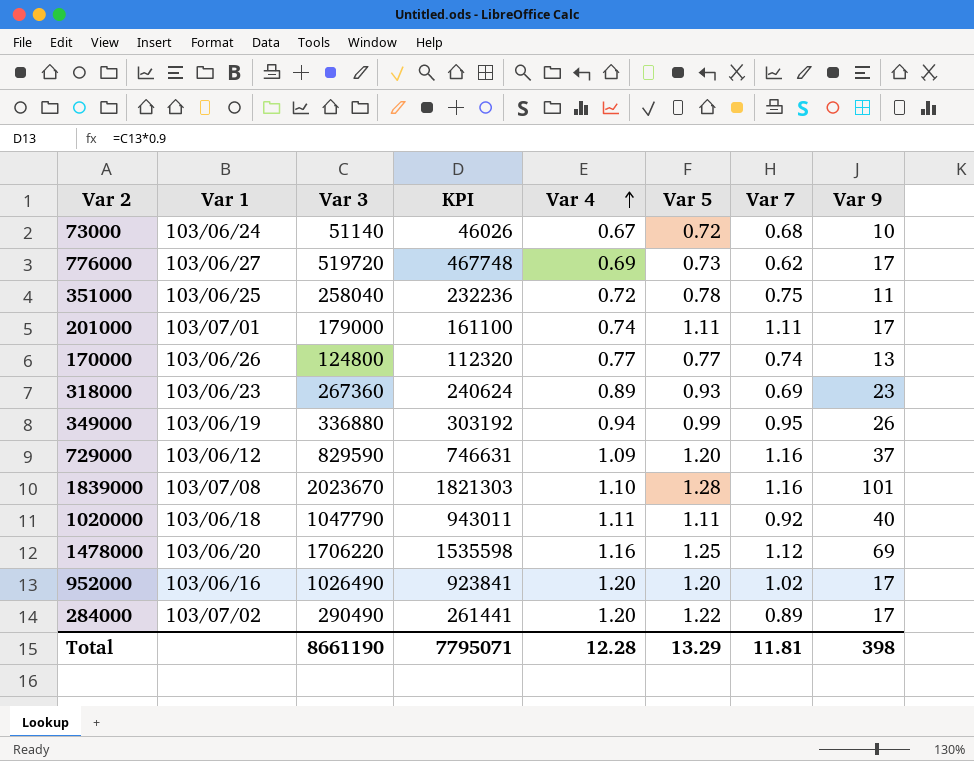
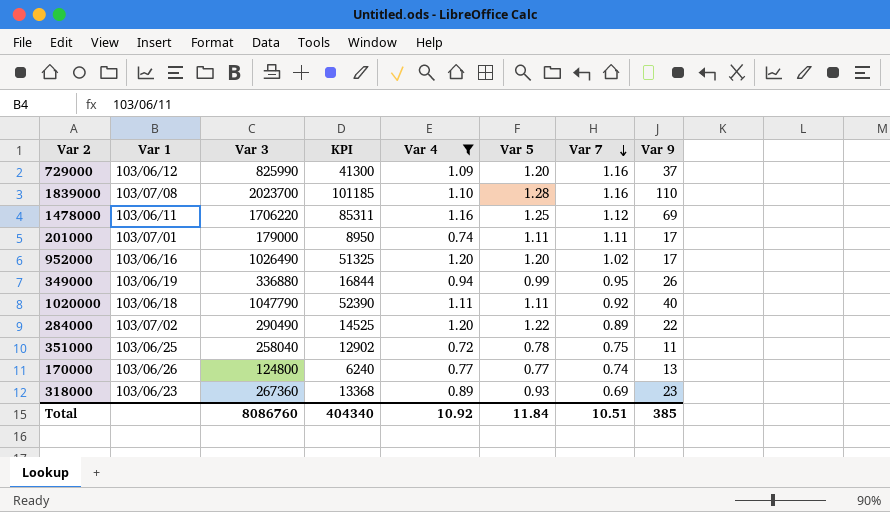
filter: none -> Var 4 >= 0.72
row order: Var 4 ascending -> Var 7 descending
column KPI | formula: [Var 3] * 0.9 -> [Var 3] * 0.05
729000 | Var 3: 829590 -> 825990
1839000 | Var 3: 2023670 -> 2023700
1839000 | Var 9: 101 -> 110
1478000 | Var 1: 103/06/20 -> 103/06/11
284000 | Var 9: 17 -> 22
Total | Var 3: 8661190 -> 8086760
Total | KPI: 7795071 -> 404340
Total | Var 4: 12.28 -> 10.92
Total | Var 5: 13.29 -> 11.84
Total | Var 7: 11.81 -> 10.51
Total | Var 9: 398 -> 385

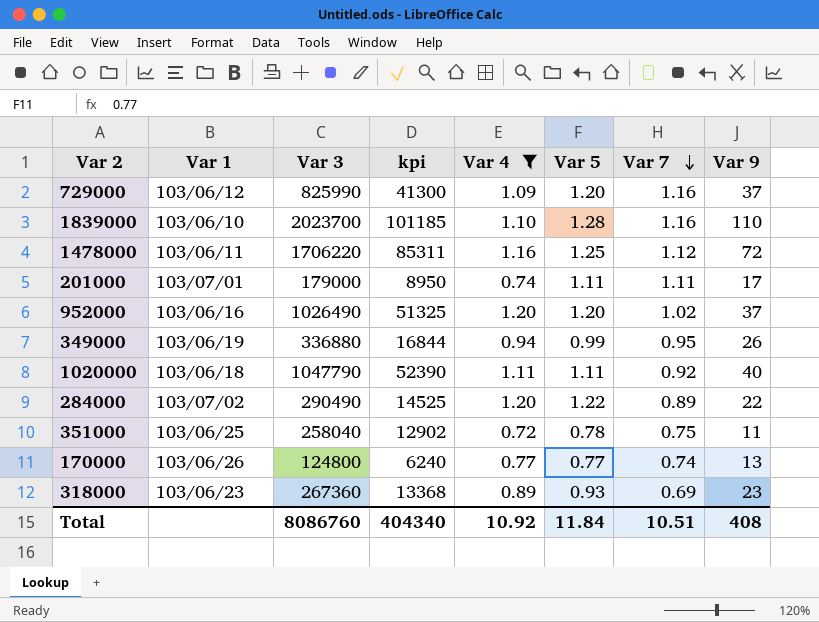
column name: KPI -> kpi
1839000 | Var 1: 103/07/08 -> 103/06/10
1478000 | Var 9: 69 -> 72
952000 | Var 9: 17 -> 37
Total | Var 9: 385 -> 408

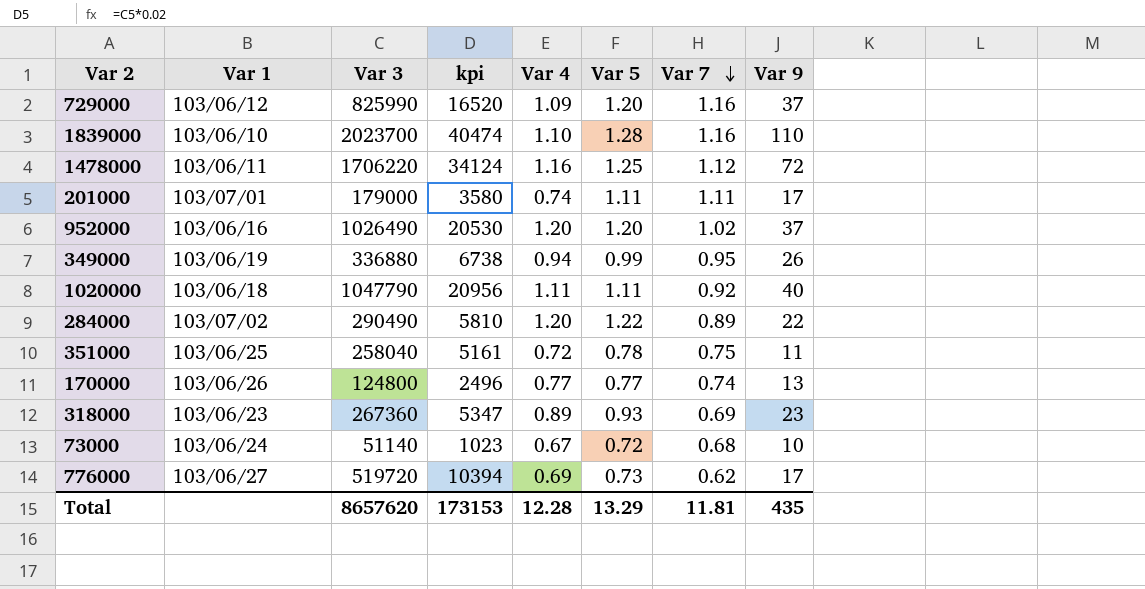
filter: Var 4 >= 0.72 -> none
column kpi | formula: [Var 3] * 0.05 -> [Var 3] * 0.02
Total | Var 3: 8086760 -> 8657620
Total | kpi: 404340 -> 173153
Total | Var 4: 10.92 -> 12.28
Total | Var 5: 11.84 -> 13.29
Total | Var 7: 10.51 -> 11.81
Total | Var 9: 408 -> 435

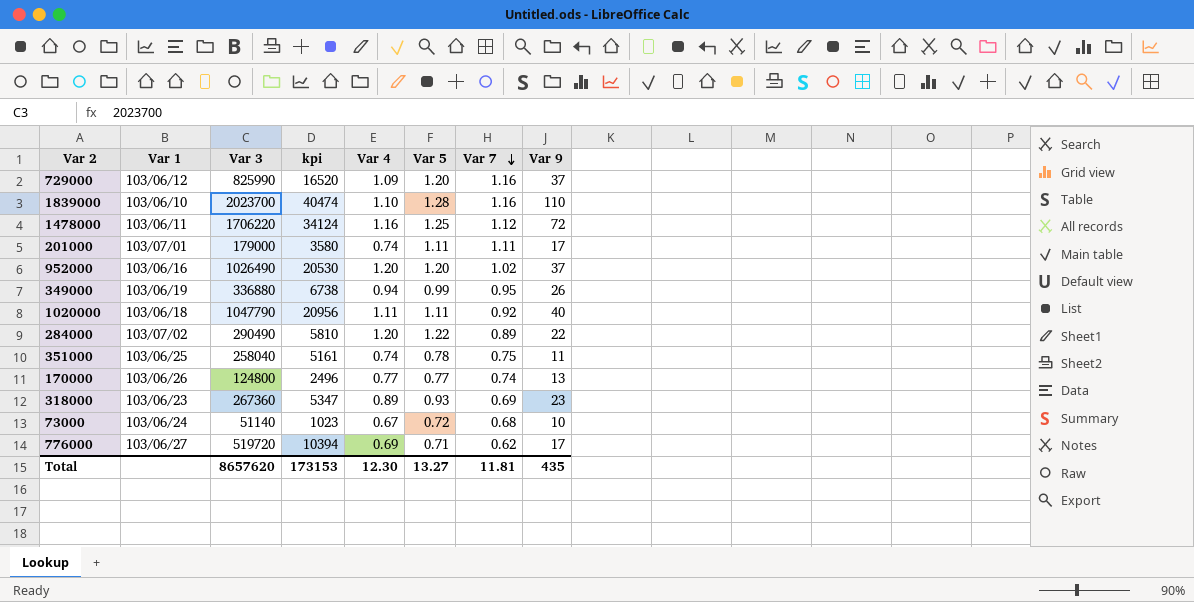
351000 | Var 4: 0.72 -> 0.74
776000 | Var 5: 0.73 -> 0.71
Total | Var 4: 12.28 -> 12.30
Total | Var 5: 13.29 -> 13.27

